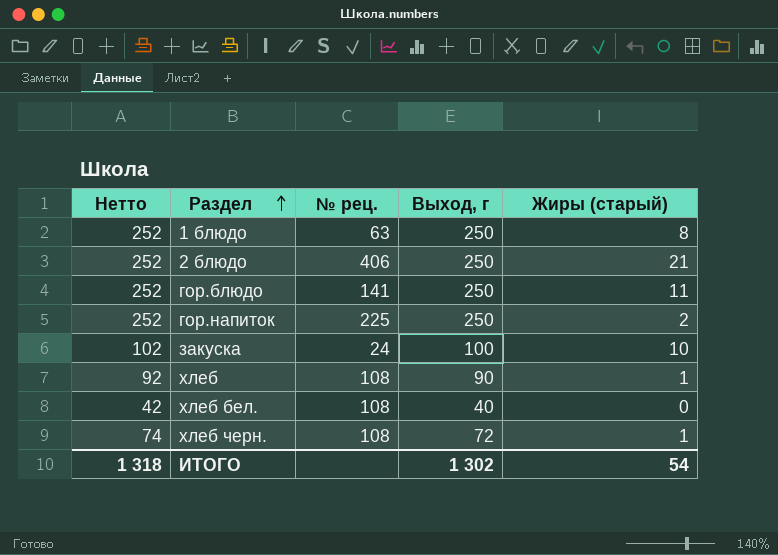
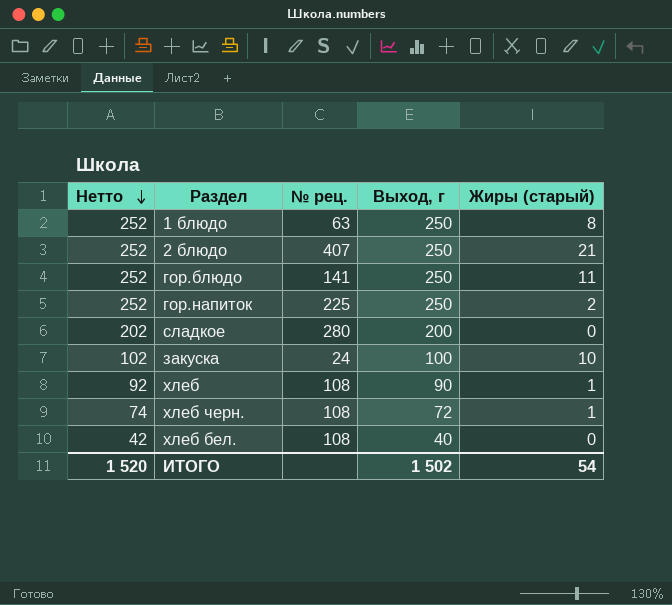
row order: Раздел ascending -> Нетто descending
2 блюдо | № рец.: 406 -> 407
row сладкое: none -> 202 | 280 | 200 | 0
ИТОГО | Нетто: 1 318 -> 1 520
ИТОГО | Выход, г: 1 302 -> 1 502

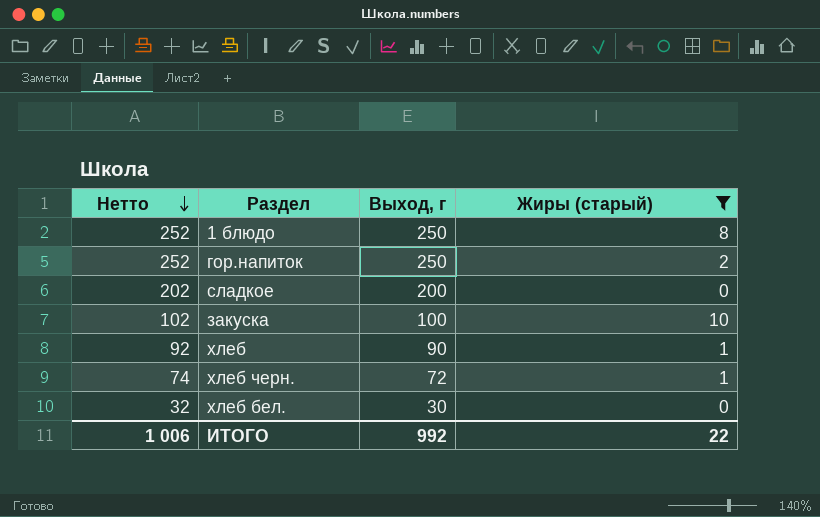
filter: none -> Жиры (старый) <= 10
column № рец. | position: 3 -> none
хлеб бел. | Нетто: 42 -> 32
хлеб бел. | Выход, г: 40 -> 30
ИТОГО | Нетто: 1 520 -> 1 006
ИТОГО | Выход, г: 1 502 -> 992
ИТОГО | Жиры (старый): 54 -> 22

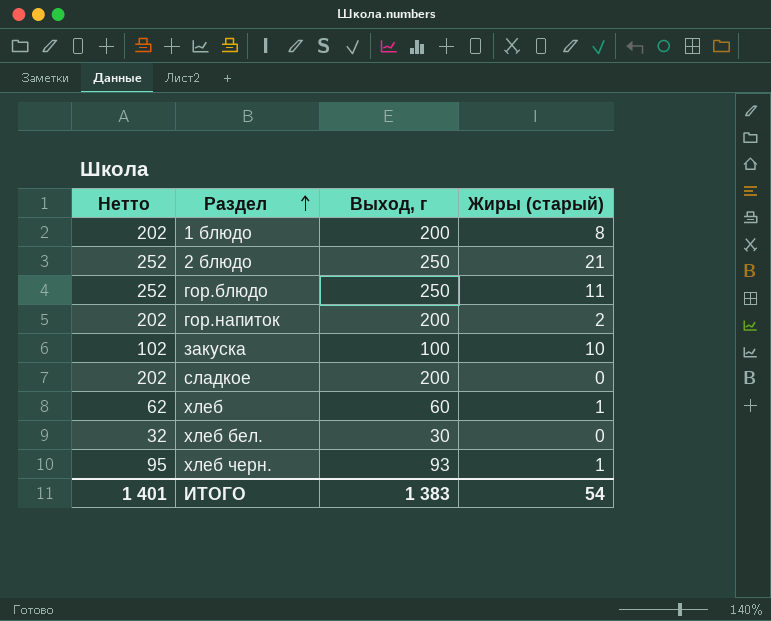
filter: Жиры (старый) <= 10 -> none
row order: Нетто descending -> Раздел ascending
1 блюдо | Нетто: 252 -> 202
1 блюдо | Выход, г: 250 -> 200
гор.напиток | Нетто: 252 -> 202
гор.напиток | Выход, г: 250 -> 200
хлеб | Нетто: 92 -> 62
хлеб | Выход, г: 90 -> 60
хлеб черн. | Нетто: 74 -> 95
хлеб черн. | Выход, г: 72 -> 93
ИТОГО | Нетто: 1 006 -> 1 401
ИТОГО | Выход, г: 992 -> 1 383
ИТОГО | Жиры (старый): 22 -> 54

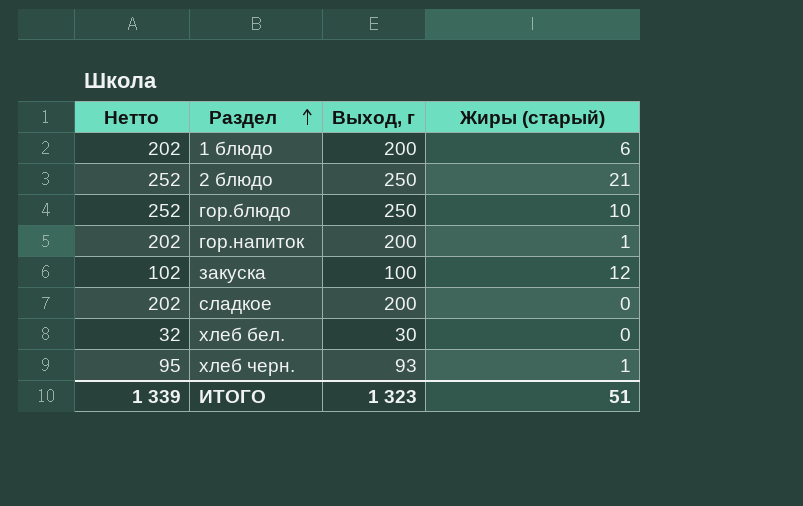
row хлеб: 62 | 60 | 1 -> none
1 блюдо | Жиры (старый): 8 -> 6
гор.блюдо | Жиры (старый): 11 -> 10
гор.напиток | Жиры (старый): 2 -> 1
закуска | Жиры (старый): 10 -> 12
ИТОГО | Нетто: 1 401 -> 1 339
ИТОГО | Выход, г: 1 383 -> 1 323
ИТОГО | Жиры (старый): 54 -> 51

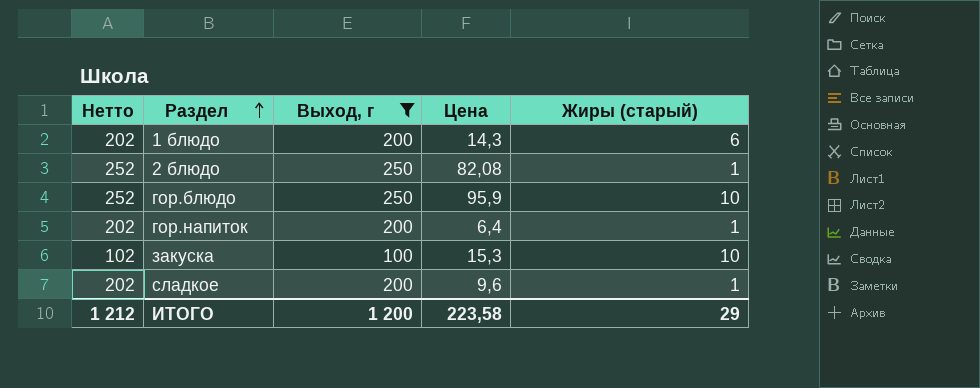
filter: none -> Выход, г >= 100
column Цена | position: none -> 4
2 блюдо | Жиры (старый): 21 -> 1
закуска | Жиры (старый): 12 -> 10
сладкое | Жиры (старый): 0 -> 1
ИТОГО | Нетто: 1 339 -> 1 212
ИТОГО | Выход, г: 1 323 -> 1 200
ИТОГО | Жиры (старый): 51 -> 29

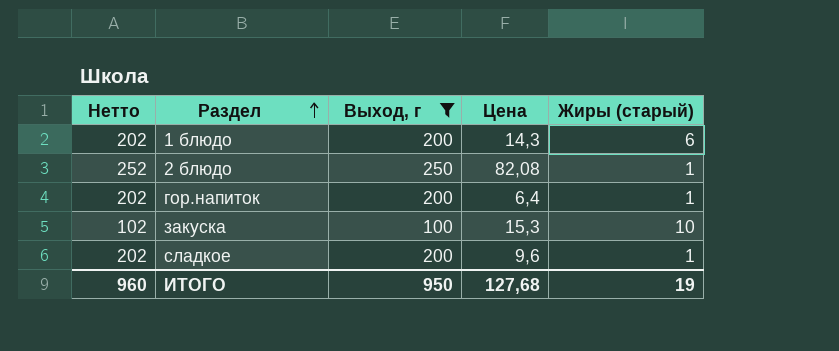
row гор.блюдо: 252 | 250 | 95,9 | 10 -> none
ИТОГО | Нетто: 1 212 -> 960
ИТОГО | Выход, г: 1 200 -> 950
ИТОГО | Цена: 223,58 -> 127,68
ИТОГО | Жиры (старый): 29 -> 19

